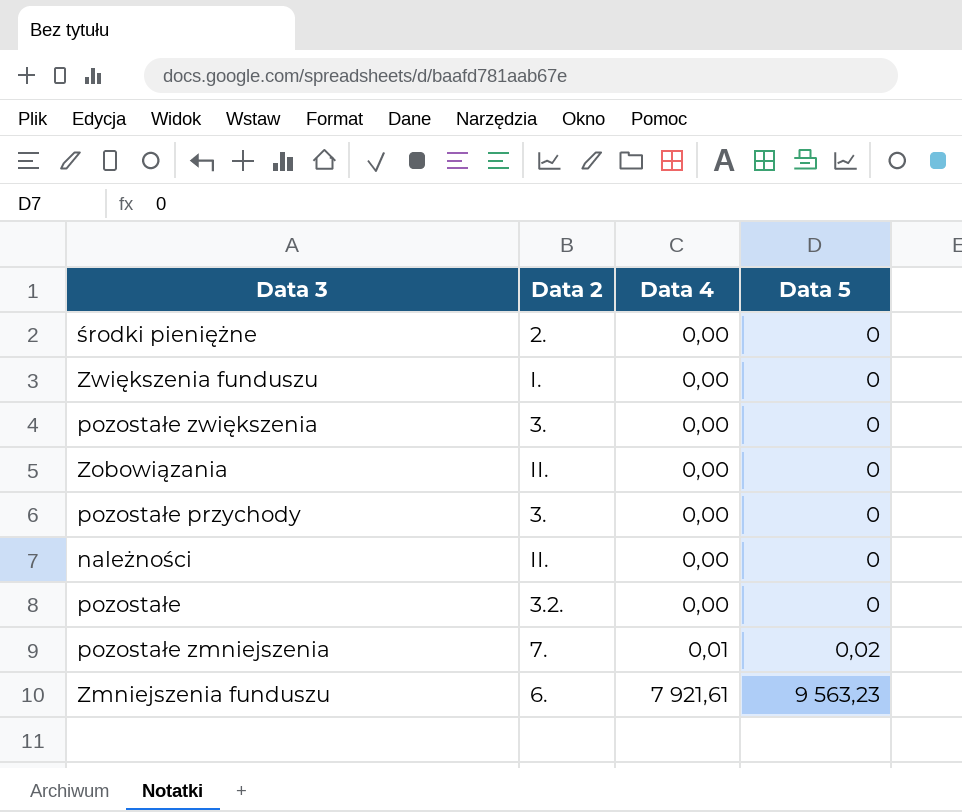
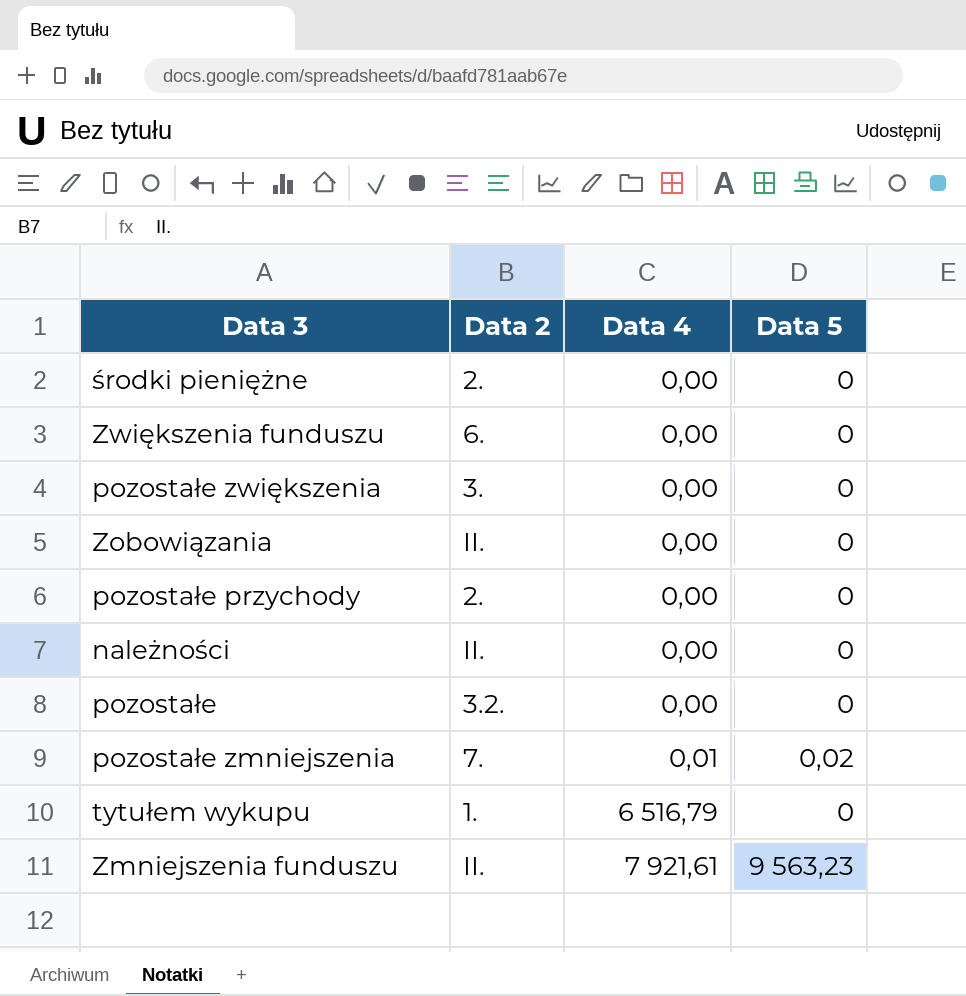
Zwiększenia funduszu | Data 2: I. -> 6.
pozostałe przychody | Data 2: 3. -> 2.
row tytułem wykupu: none -> 1. | 6 516,79 | 0
Zmniejszenia funduszu | Data 2: 6. -> II.

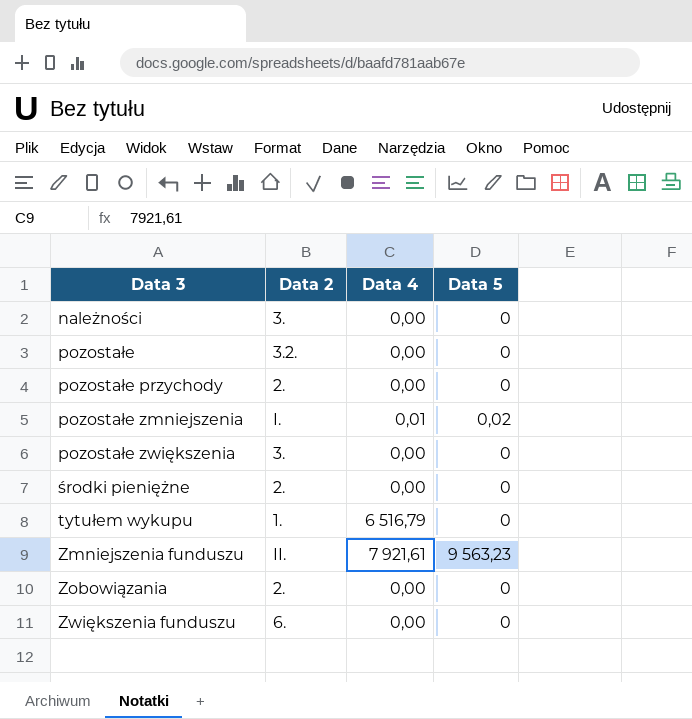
row order: Data 4 ascending -> Data 3 ascending
należności | Data 2: II. -> 3.
pozostałe zmniejszenia | Data 2: 7. -> I.
Zobowiązania | Data 2: II. -> 2.

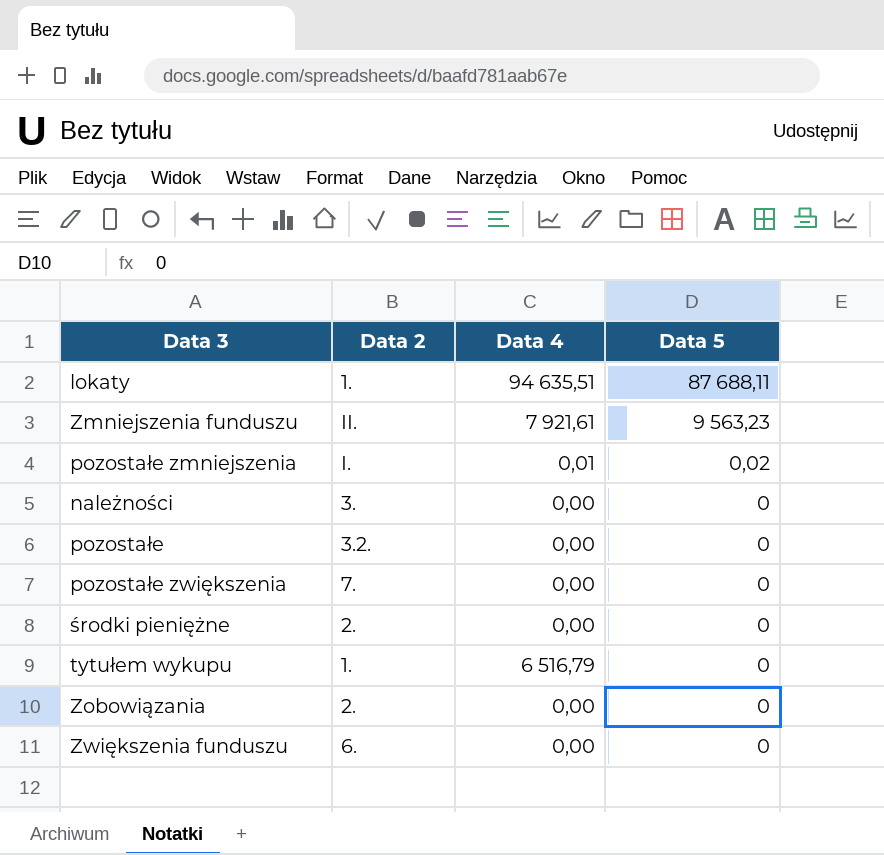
row order: Data 3 ascending -> Data 5 descending
row pozostałe przychody: 2. | 0,00 | 0 -> none
row lokaty: none -> 1. | 94 635,51 | 87 688,11
pozostałe zwiększenia | Data 2: 3. -> 7.

